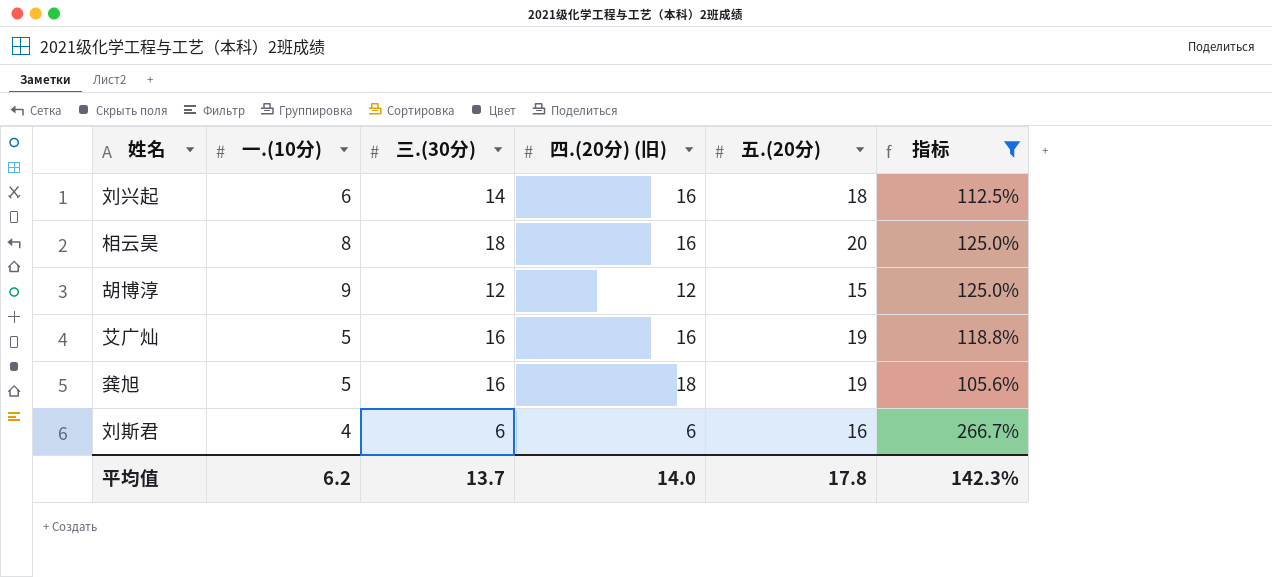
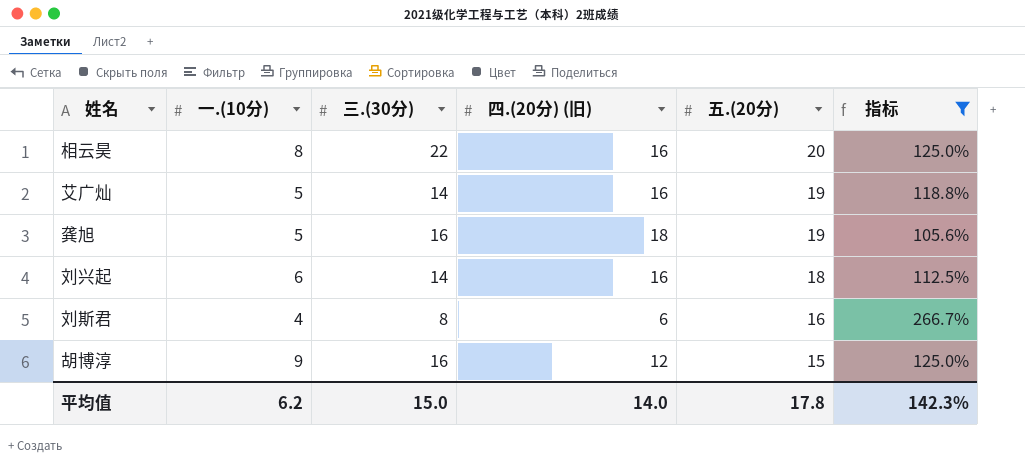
row order: none -> 五.(20分) descending
相云昊 | 三.(30分): 18 -> 22
艾广灿 | 三.(30分): 16 -> 14
刘斯君 | 三.(30分): 6 -> 8
胡博淳 | 三.(30分): 12 -> 16
平均值 | 三.(30分): 13.7 -> 15.0

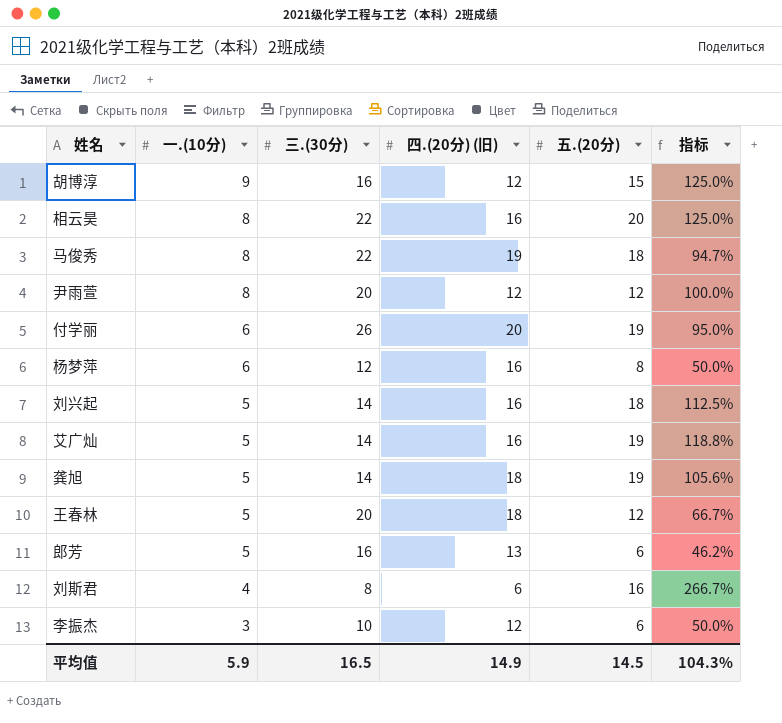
filter: 指标 >= 105.6% -> none
row order: 五.(20分) descending -> 一.(10分) descending
刘兴起 | 一.(10分): 6 -> 5
龚旭 | 三.(30分): 16 -> 14
平均值 | 一.(10分): 6.2 -> 5.9
平均值 | 三.(30分): 15.0 -> 16.5
平均值 | 四.(20分) (旧): 14.0 -> 14.9
平均值 | 五.(20分): 17.8 -> 14.5
平均值 | 指标: 142.3% -> 104.3%

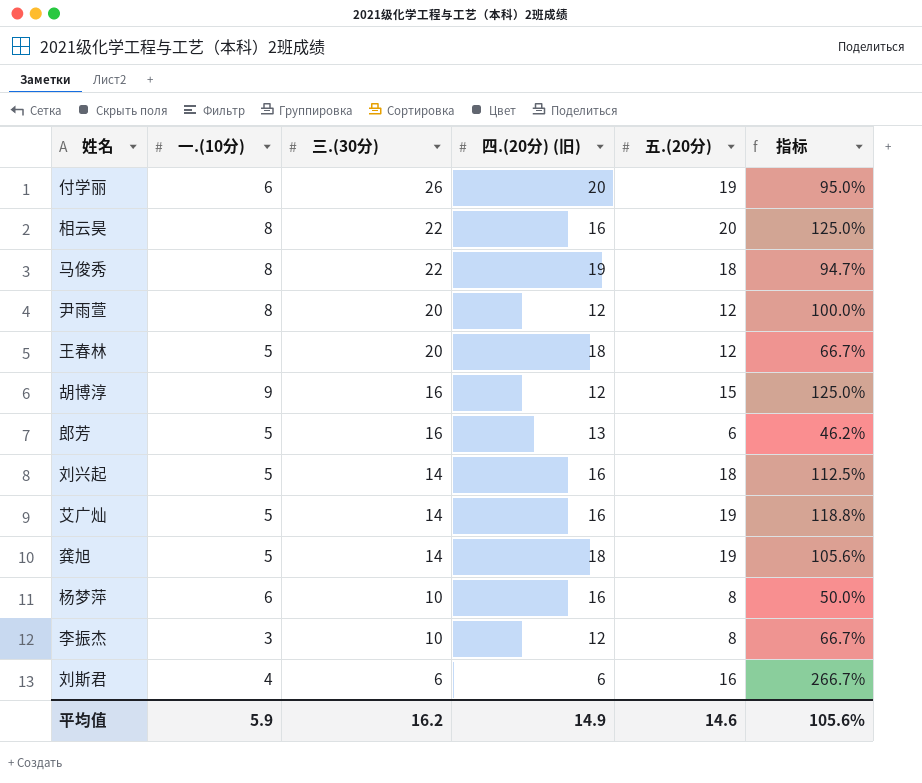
row order: 一.(10分) descending -> 三.(30分) descending
杨梦萍 | 三.(30分): 12 -> 10
李振杰 | 五.(20分): 6 -> 8
李振杰 | 指标: 50.0% -> 66.7%
刘斯君 | 三.(30分): 8 -> 6
平均值 | 三.(30分): 16.5 -> 16.2
平均值 | 五.(20分): 14.5 -> 14.6
平均值 | 指标: 104.3% -> 105.6%

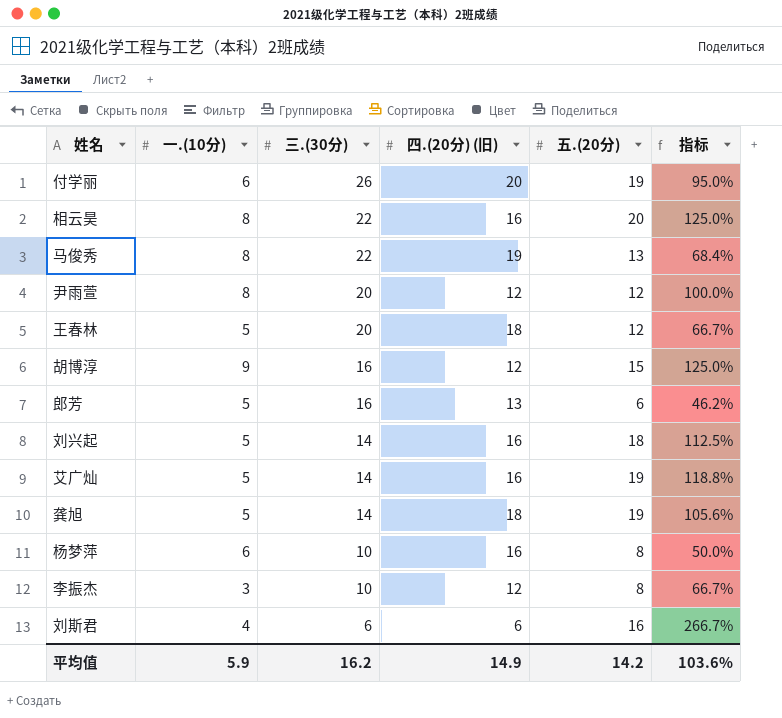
马俊秀 | 五.(20分): 18 -> 13
马俊秀 | 指标: 94.7% -> 68.4%
平均值 | 五.(20分): 14.6 -> 14.2
平均值 | 指标: 105.6% -> 103.6%

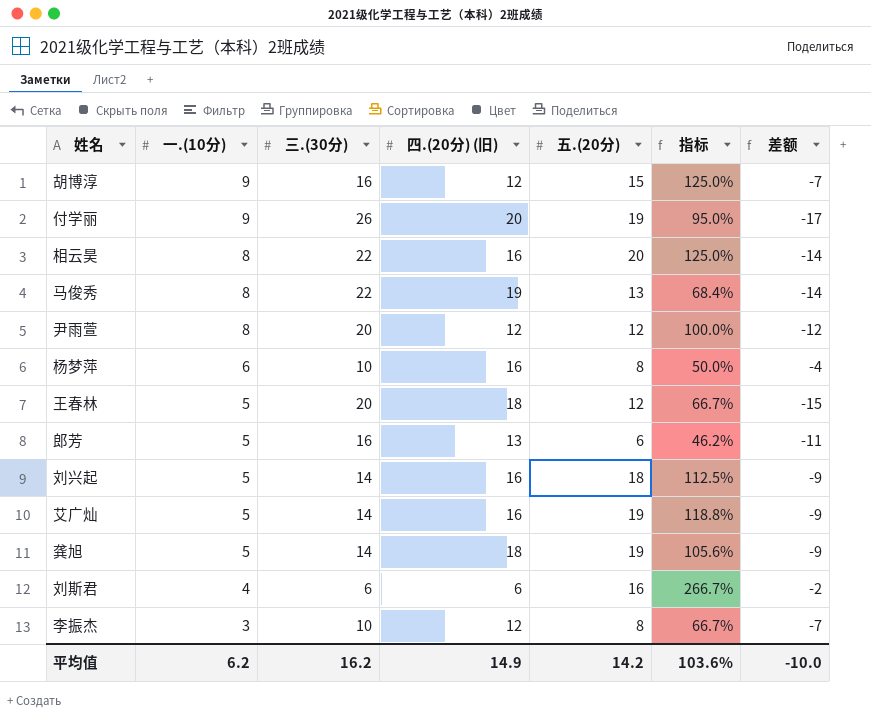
row order: 三.(30分) descending -> 一.(10分) descending
column 差额 | formula: none -> [一.(10分)] - [三.(30分)]
付学丽 | 一.(10分): 6 -> 9
平均值 | 一.(10分): 5.9 -> 6.2

